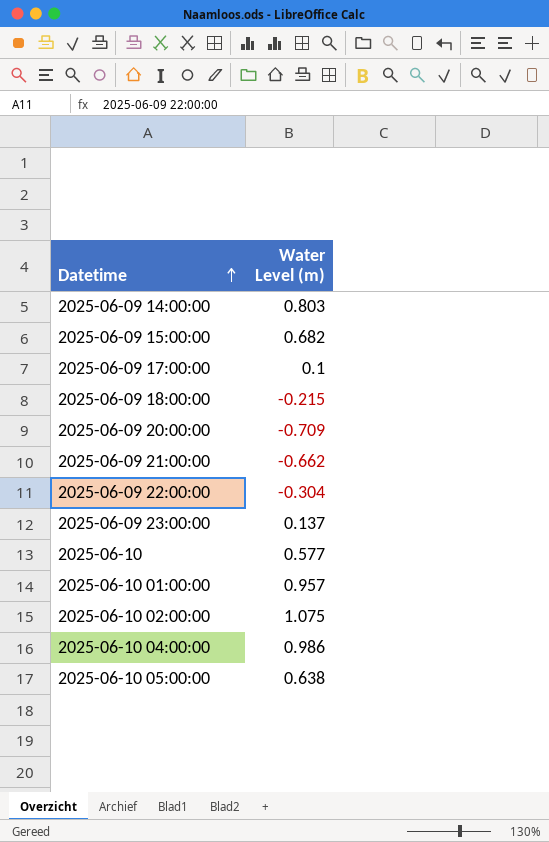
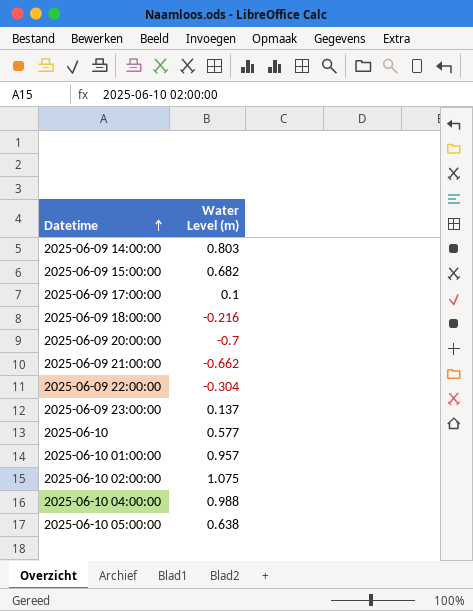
2025-06-09 18:00:00 | Water Level (m): -0.215 -> -0.216
2025-06-09 20:00:00 | Water Level (m): -0.709 -> -0.7
2025-06-10 04:00:00 | Water Level (m): 0.986 -> 0.988

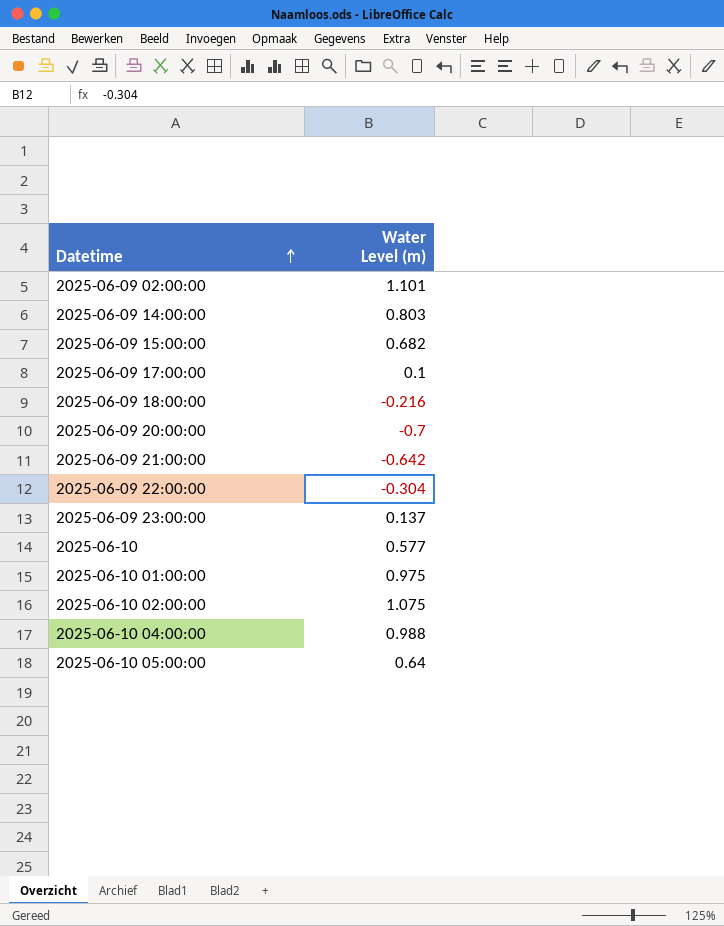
row 2025-06-09 02:00:00: none -> 1.101
2025-06-09 21:00:00 | Water Level (m): -0.662 -> -0.642
2025-06-10 01:00:00 | Water Level (m): 0.957 -> 0.975
2025-06-10 05:00:00 | Water Level (m): 0.638 -> 0.64

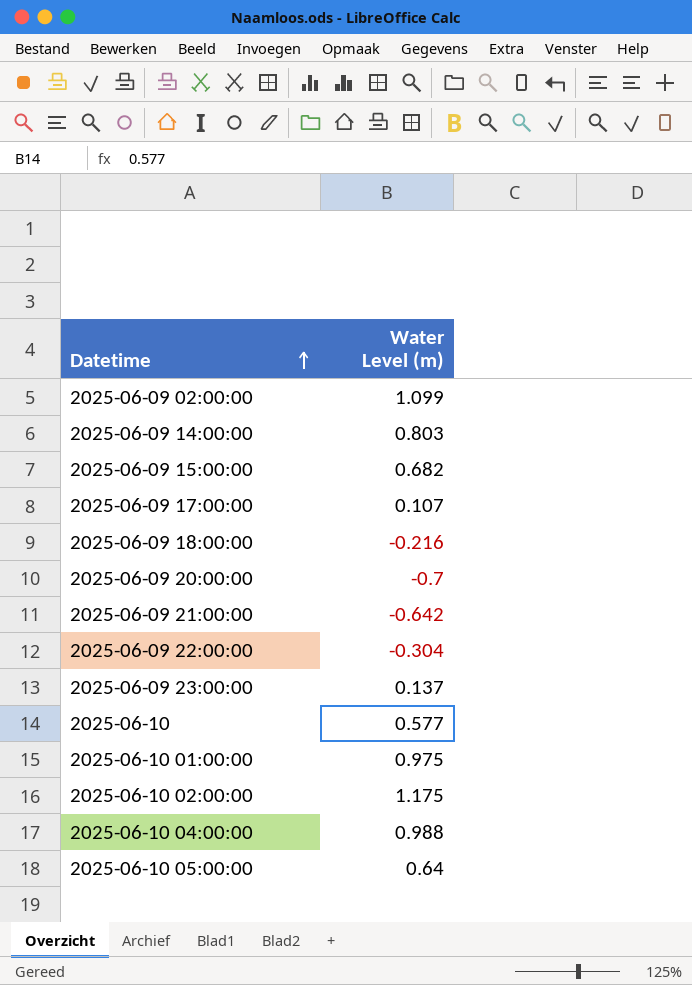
2025-06-09 02:00:00 | Water Level (m): 1.101 -> 1.099
2025-06-09 17:00:00 | Water Level (m): 0.1 -> 0.107
2025-06-10 02:00:00 | Water Level (m): 1.075 -> 1.175

